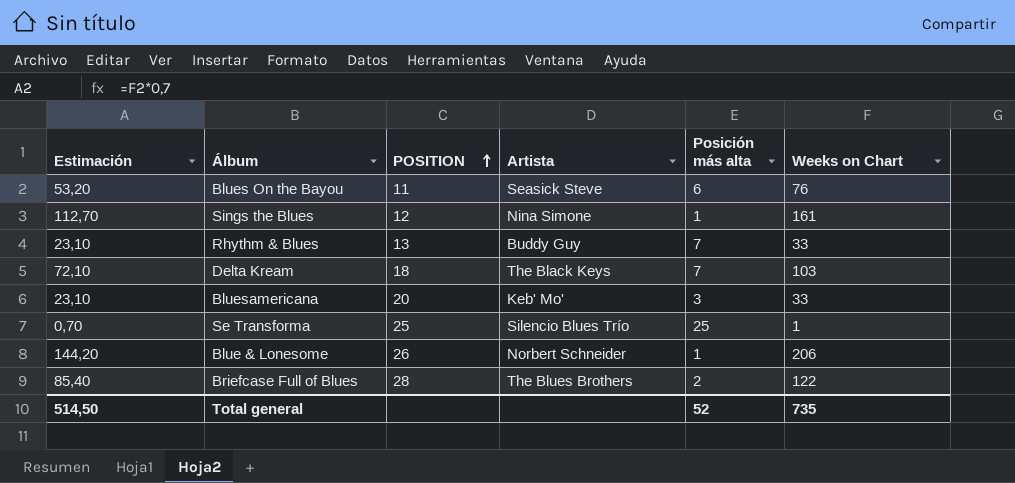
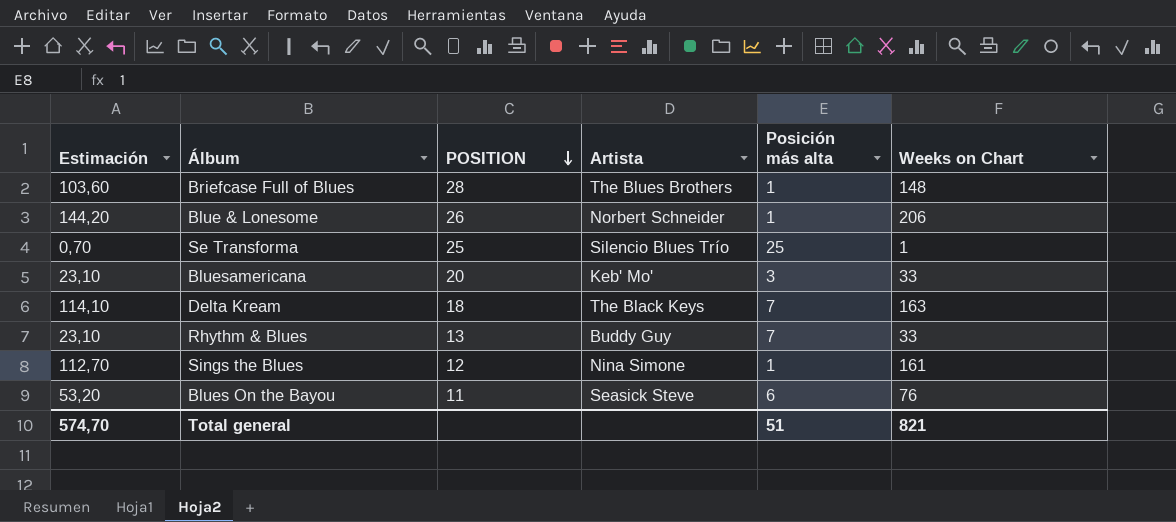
row order: POSITION ascending -> POSITION descending
Briefcase Full of Blues | Estimación: 85,40 -> 103,60
Briefcase Full of Blues | Posición más alta: 2 -> 1
Briefcase Full of Blues | Weeks on Chart: 122 -> 148
Delta Kream | Estimación: 72,10 -> 114,10
Delta Kream | Weeks on Chart: 103 -> 163
Total general | Estimación: 514,50 -> 574,70
Total general | Posición más alta: 52 -> 51
Total general | Weeks on Chart: 735 -> 821

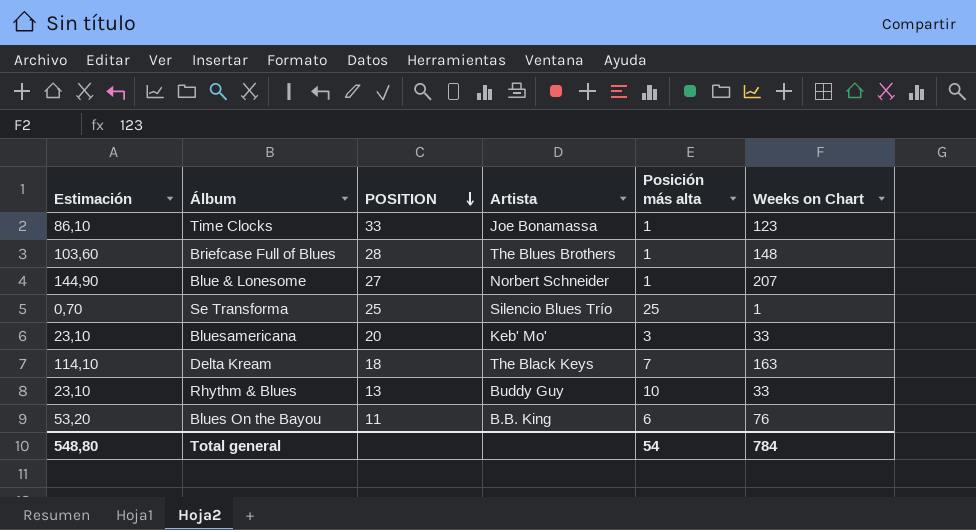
row Sings the Blues: 112,70 | 12 | Nina Simone | 1 | 161 -> none
row Time Clocks: none -> 86,10 | 33 | Joe Bonamassa | 1 | 123
Blue & Lonesome | Estimación: 144,20 -> 144,90
Blue & Lonesome | POSITION: 26 -> 27
Blue & Lonesome | Weeks on Chart: 206 -> 207
Rhythm & Blues | Posición más alta: 7 -> 10
Blues On the Bayou | Artista: Seasick Steve -> B.B. King
Total general | Estimación: 574,70 -> 548,80
Total general | Posición más alta: 51 -> 54
Total general | Weeks on Chart: 821 -> 784

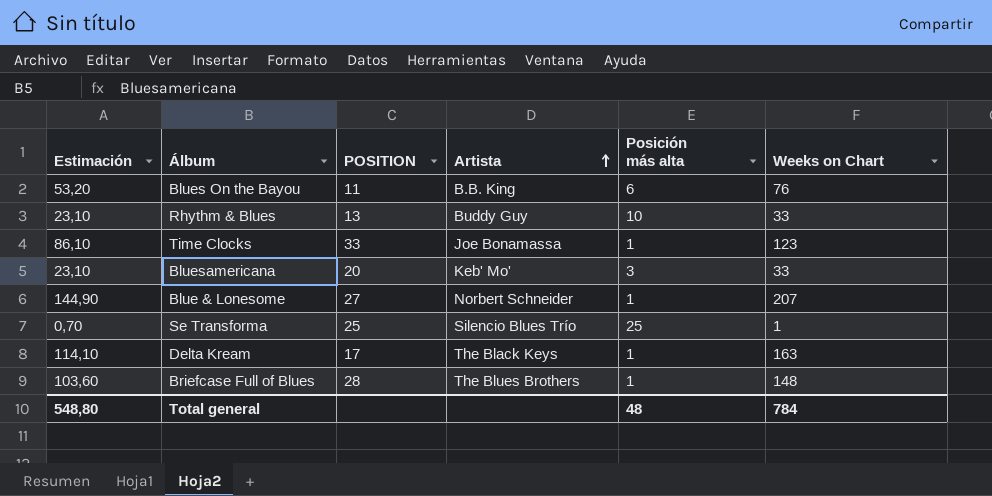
row order: POSITION descending -> Artista ascending
Delta Kream | POSITION: 18 -> 17
Delta Kream | Posición más alta: 7 -> 1
Total general | Posición más alta: 54 -> 48

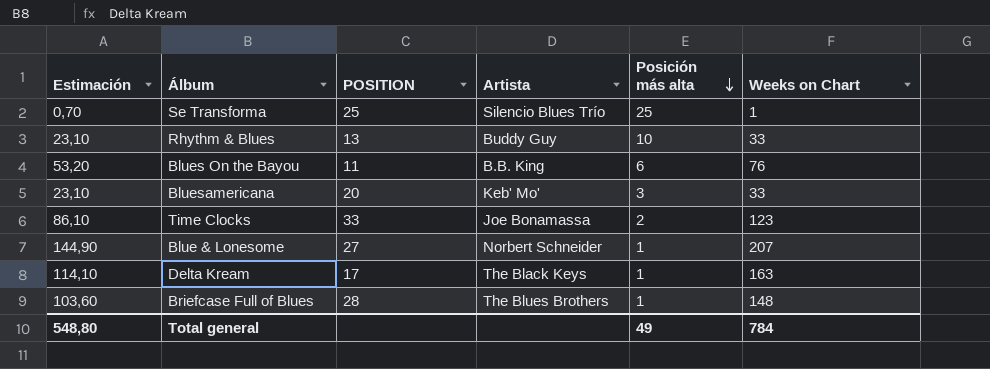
row order: Artista ascending -> Posición más alta descending
Time Clocks | Posición más alta: 1 -> 2
Total general | Posición más alta: 48 -> 49

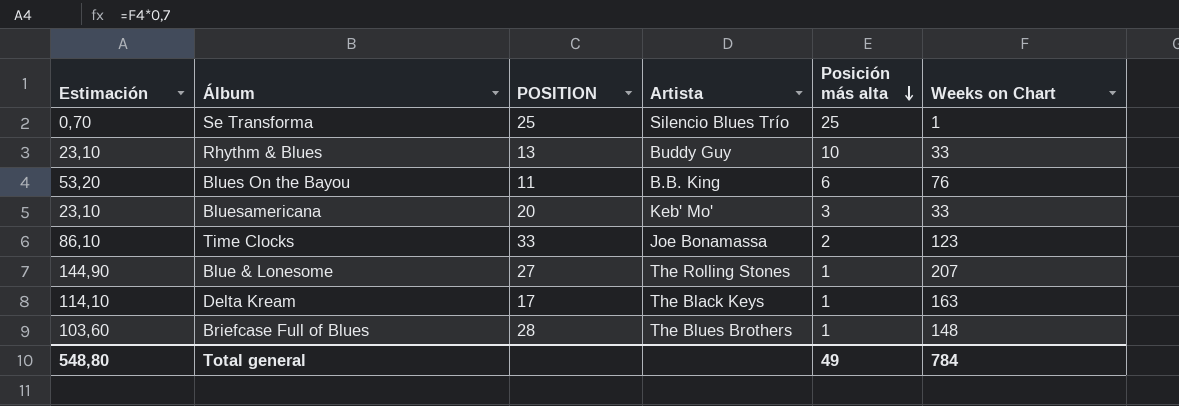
Blue & Lonesome | Artista: Norbert Schneider -> The Rolling Stones

